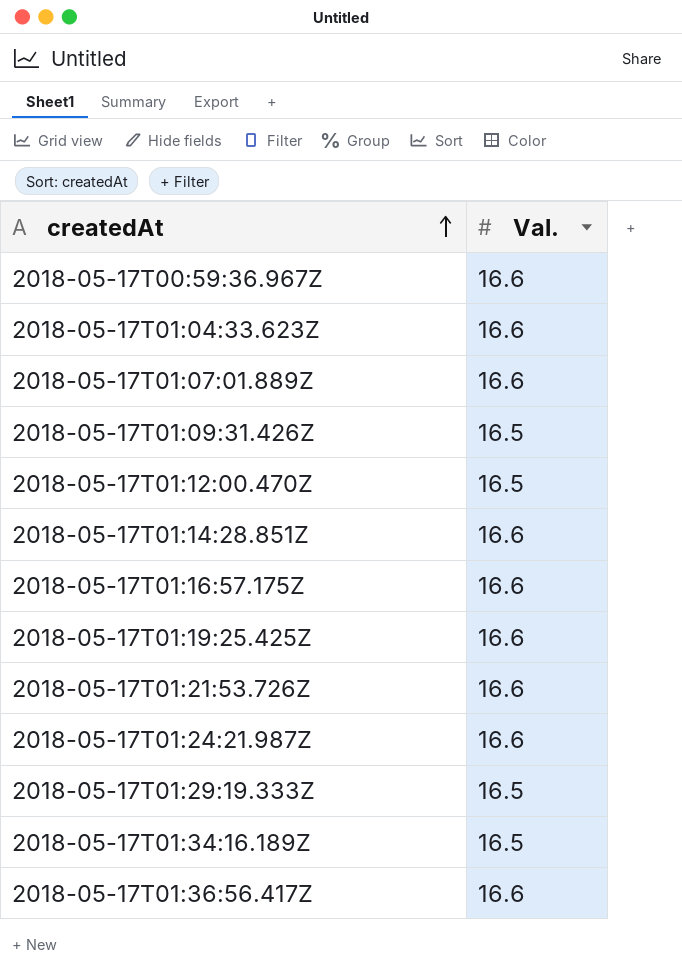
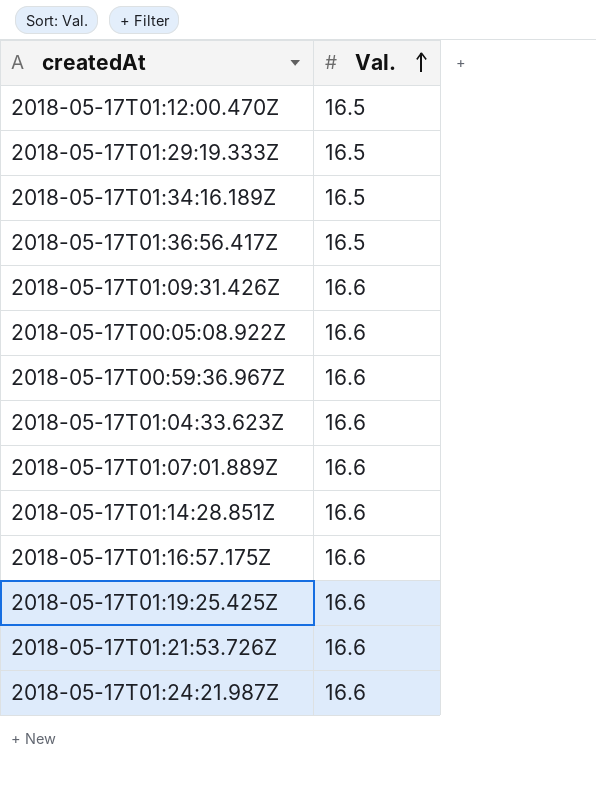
row order: createdAt ascending -> Val. ascending
2018-05-17T01:36:56.417Z | Val.: 16.6 -> 16.5
2018-05-17T01:09:31.426Z | Val.: 16.5 -> 16.6
row 2018-05-17T00:05:08.922Z: none -> 16.6

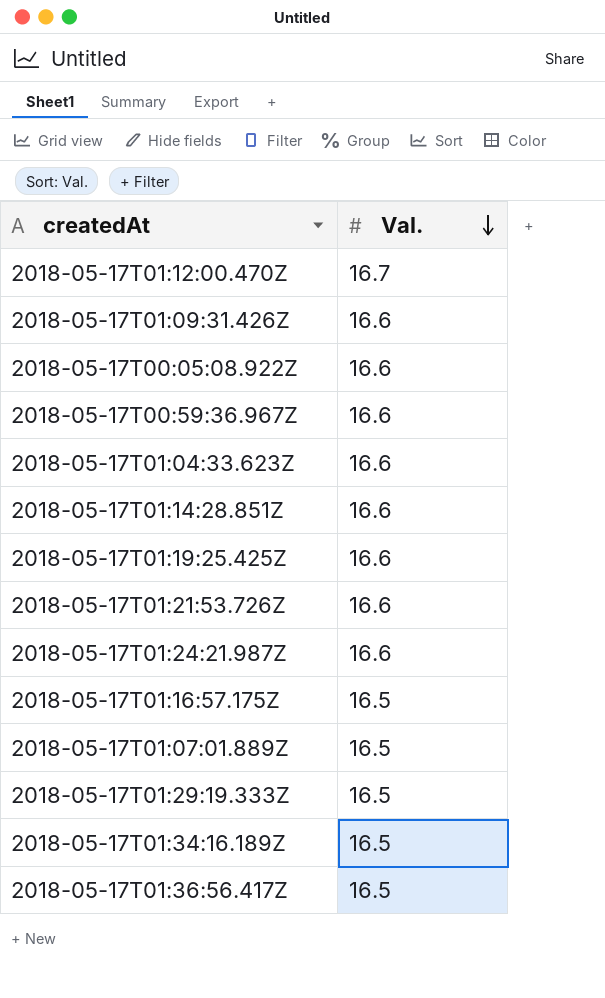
row order: Val. ascending -> Val. descending
2018-05-17T01:12:00.470Z | Val.: 16.5 -> 16.7
2018-05-17T01:16:57.175Z | Val.: 16.6 -> 16.5
2018-05-17T01:07:01.889Z | Val.: 16.6 -> 16.5

